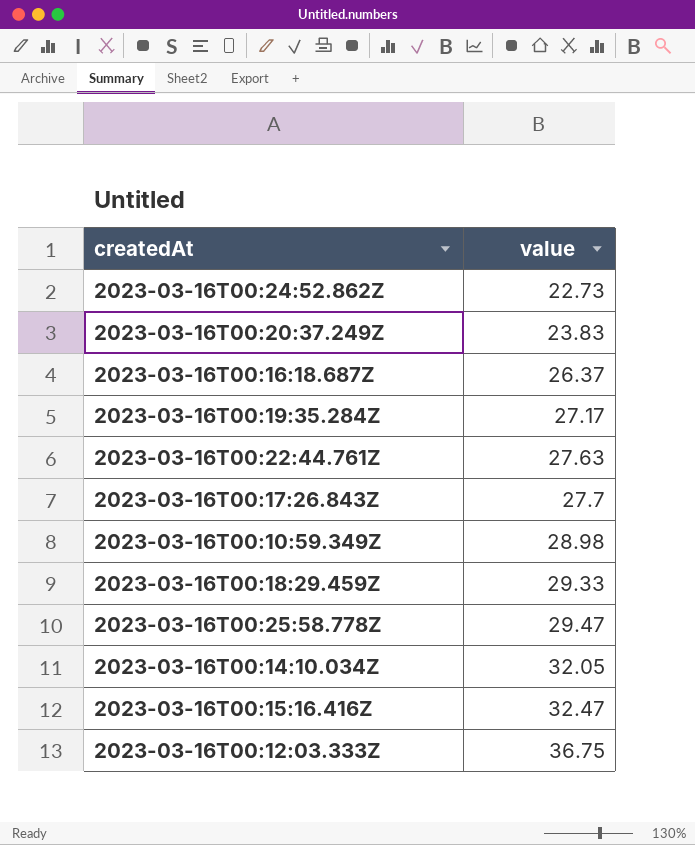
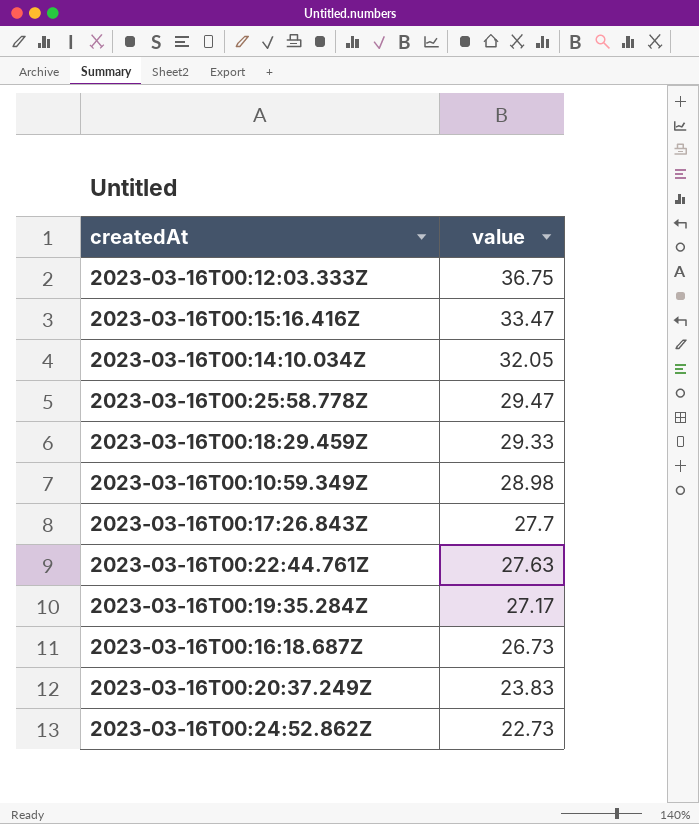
row order: value ascending -> value descending
2023-03-16T00:15:16.416Z | value: 32.47 -> 33.47
2023-03-16T00:16:18.687Z | value: 26.37 -> 26.73

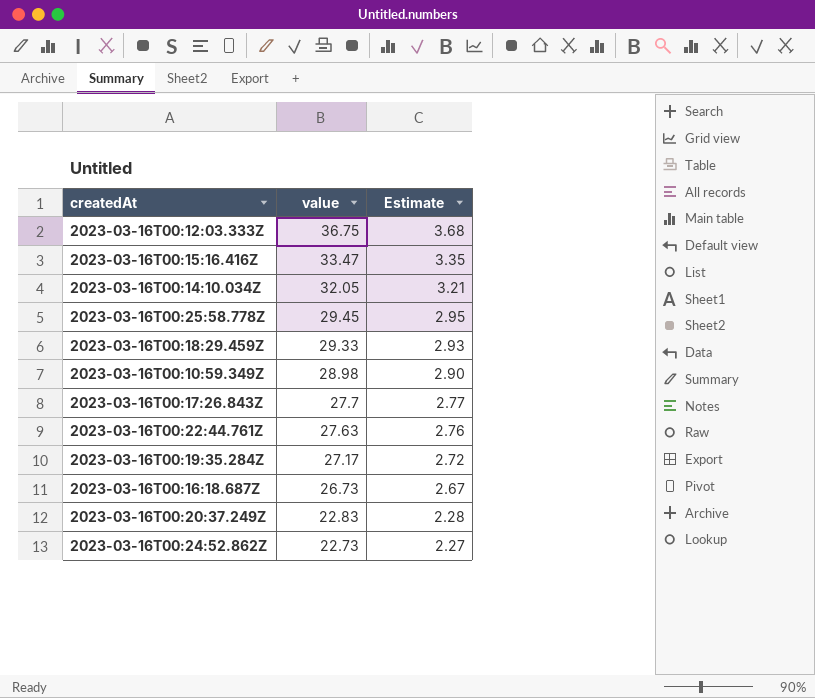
column Estimate | formula: none -> [value] * 0.1
2023-03-16T00:25:58.778Z | value: 29.47 -> 29.45
2023-03-16T00:20:37.249Z | value: 23.83 -> 22.83

